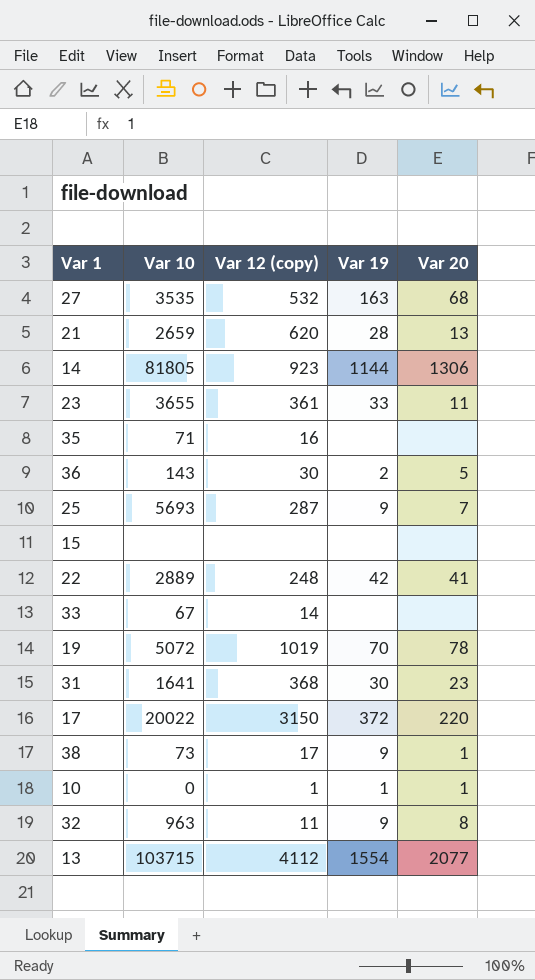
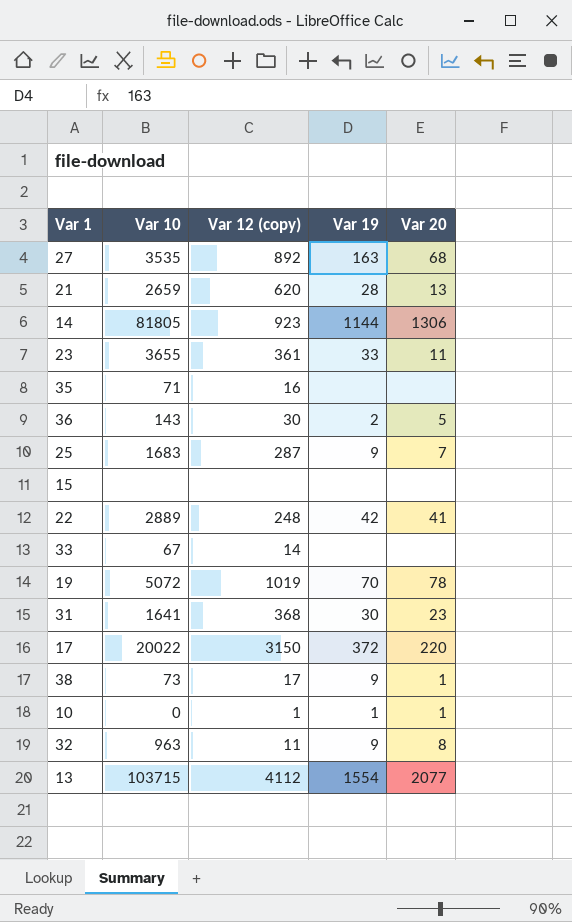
27 | Var 12 (copy): 532 -> 892
25 | Var 10: 5693 -> 1683

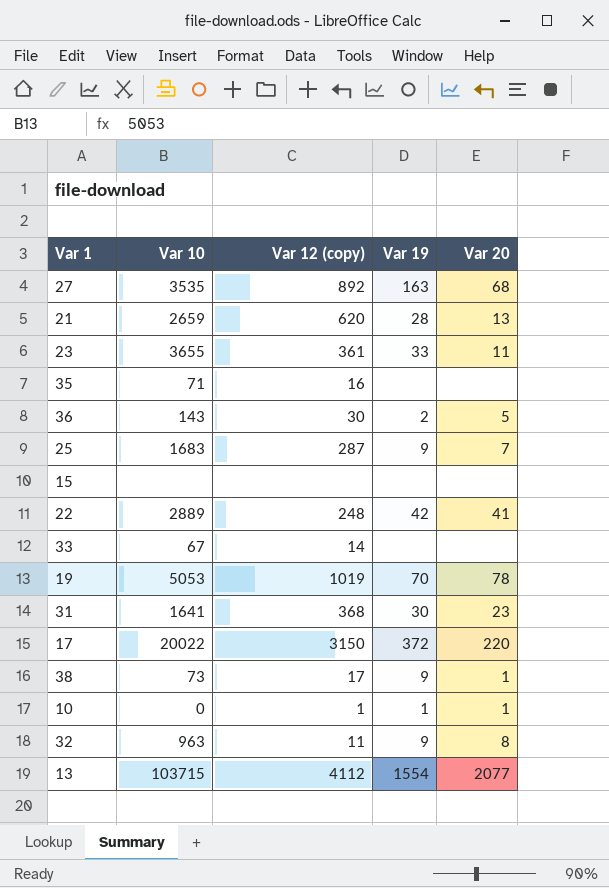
row 14: 81805 | 923 | 1144 | 1306 -> none
19 | Var 10: 5072 -> 5053

